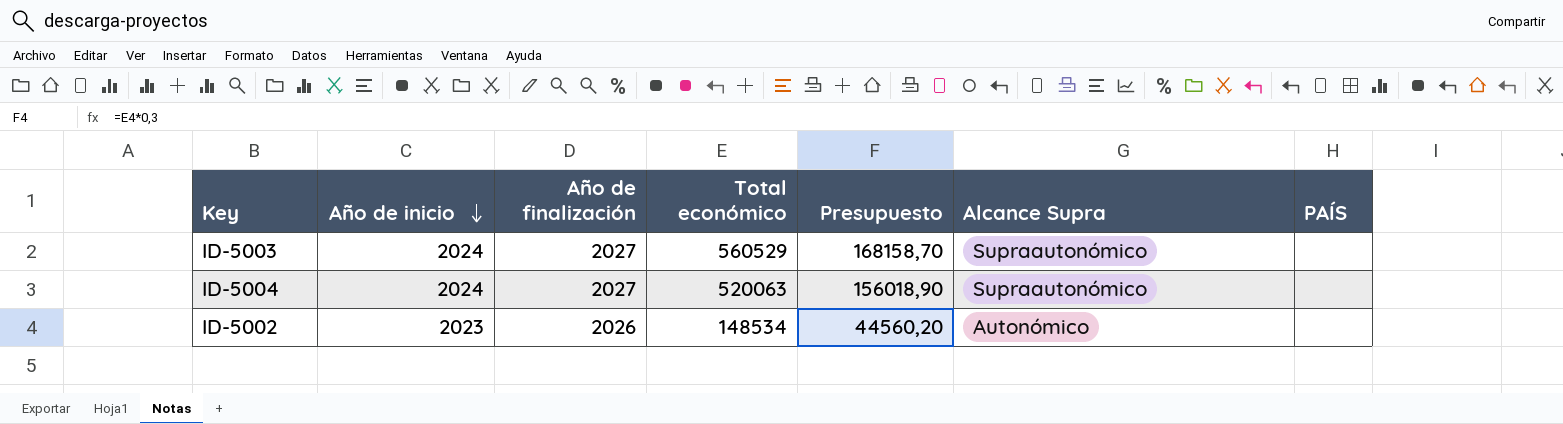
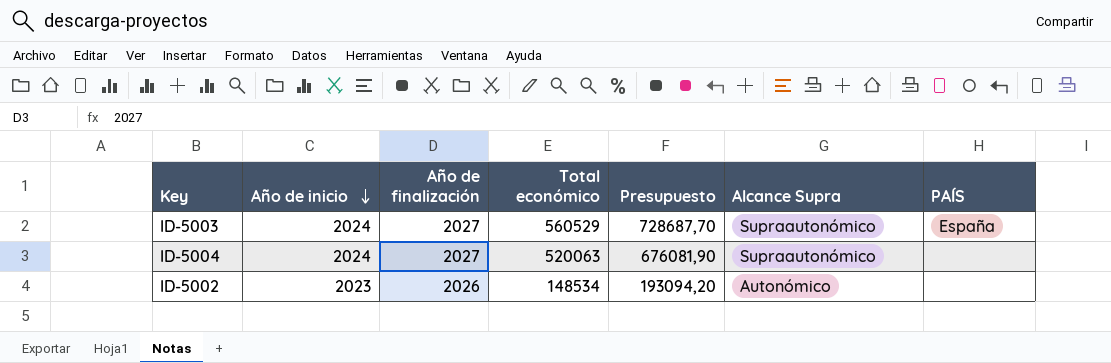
column Presupuesto | formula: [Total económico] * 0,3 -> [Total económico] * 1,3
ID-5003 | PAÍS: none -> España

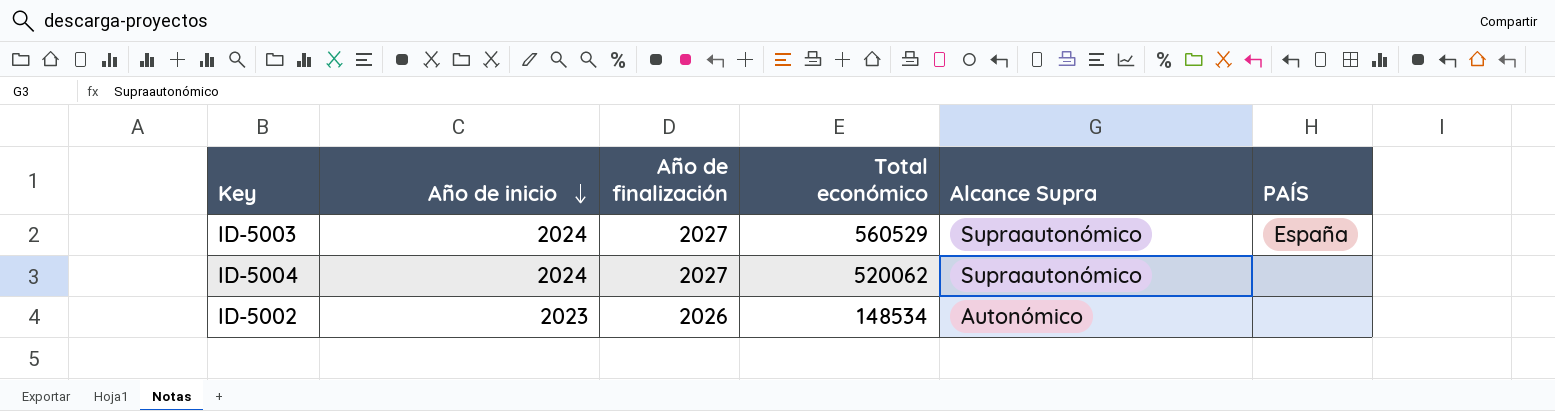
column Presupuesto | formula: [Total económico] * 1,3 -> none
ID-5004 | Total económico: 520063 -> 520062

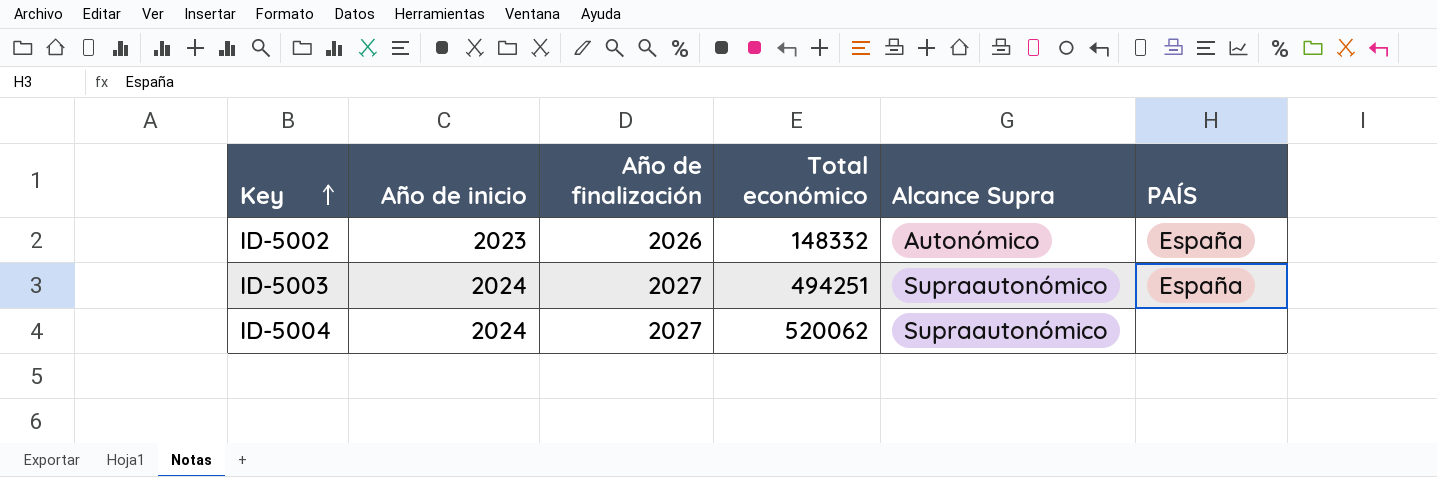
row order: Año de inicio descending -> Key ascending
ID-5002 | Total económico: 148534 -> 148332
ID-5002 | PAÍS: none -> España
ID-5003 | Total económico: 560529 -> 494251

